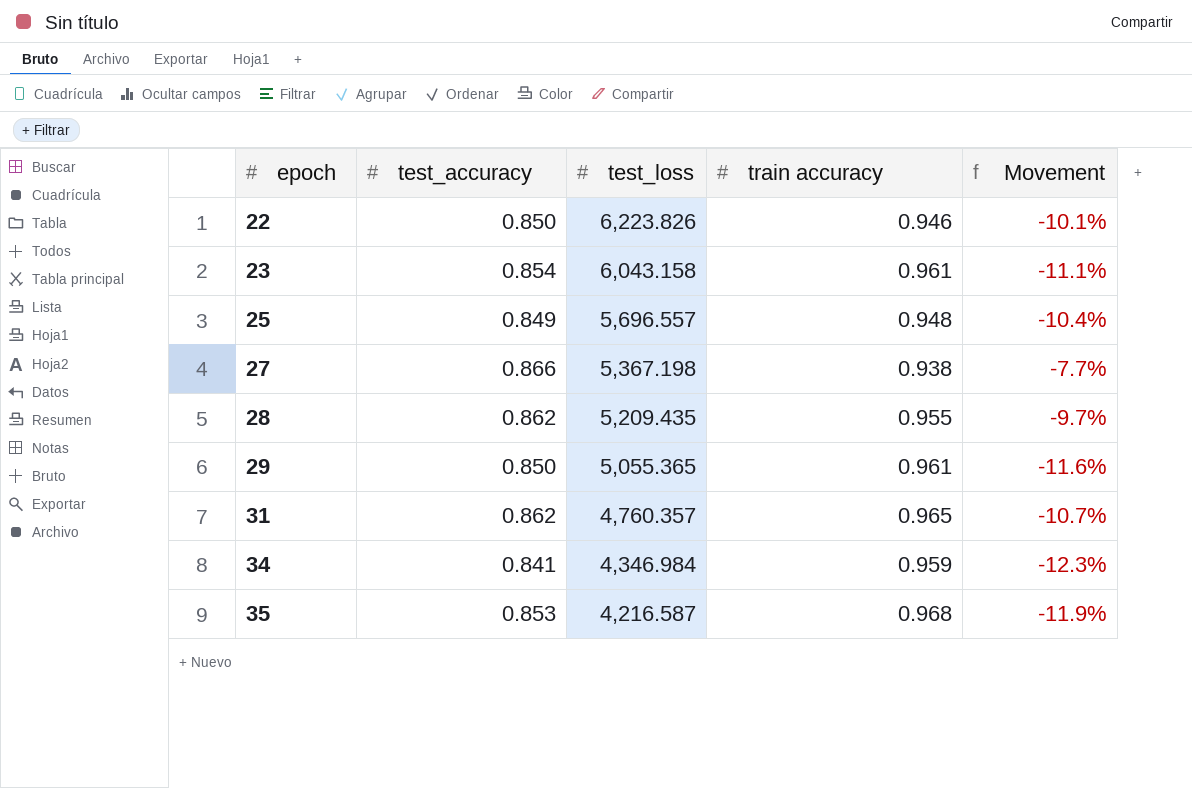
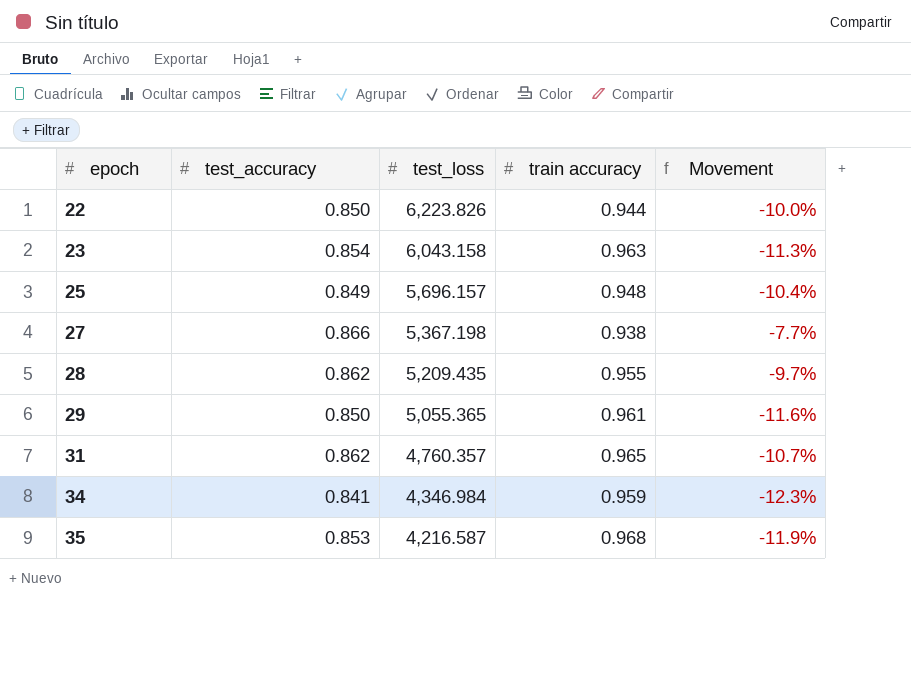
22 | train accuracy: 0.946 -> 0.944
22 | Movement: -10.1% -> -10.0%
23 | train accuracy: 0.961 -> 0.963
23 | Movement: -11.1% -> -11.3%
25 | test_loss: 5,696.557 -> 5,696.157

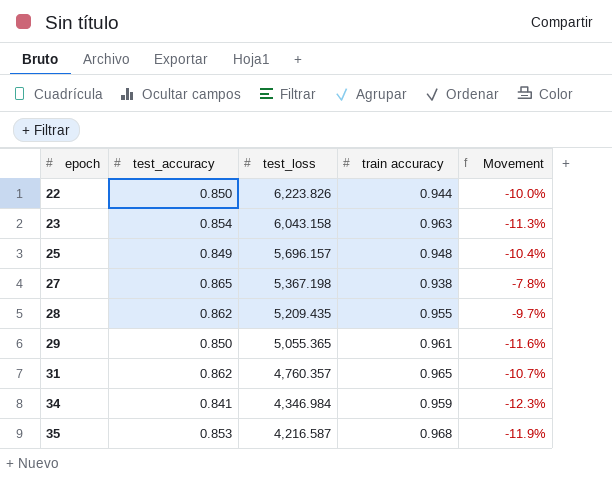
27 | test_accuracy: 0.866 -> 0.865
27 | Movement: -7.7% -> -7.8%

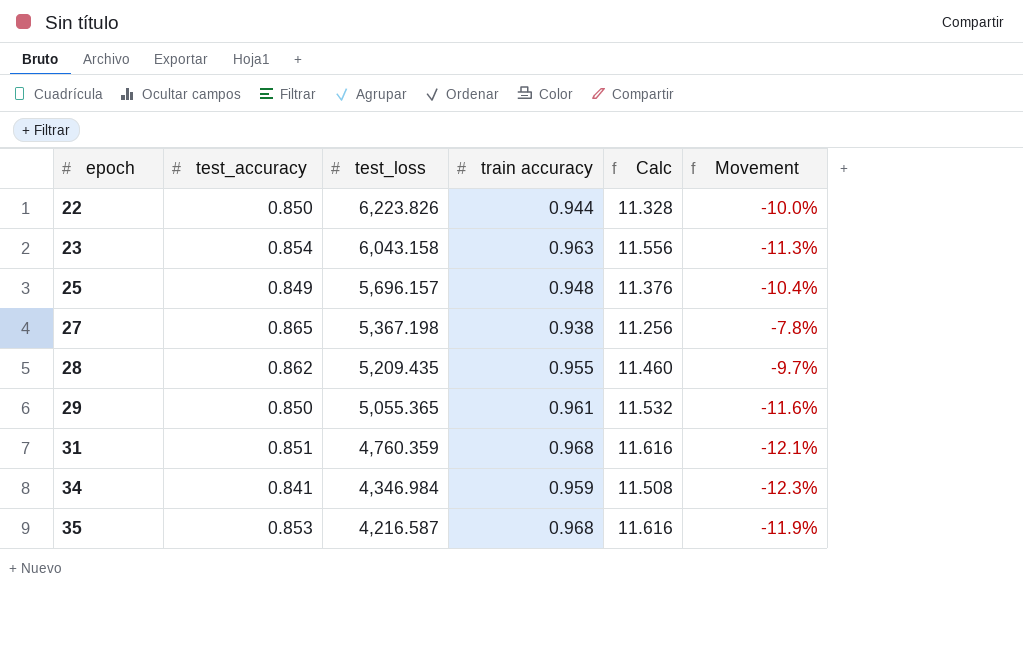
column Calc | formula: none -> [train accuracy] * 12
31 | test_accuracy: 0.862 -> 0.851
31 | test_loss: 4,760.357 -> 4,760.359
31 | train accuracy: 0.965 -> 0.968
31 | Movement: -10.7% -> -12.1%

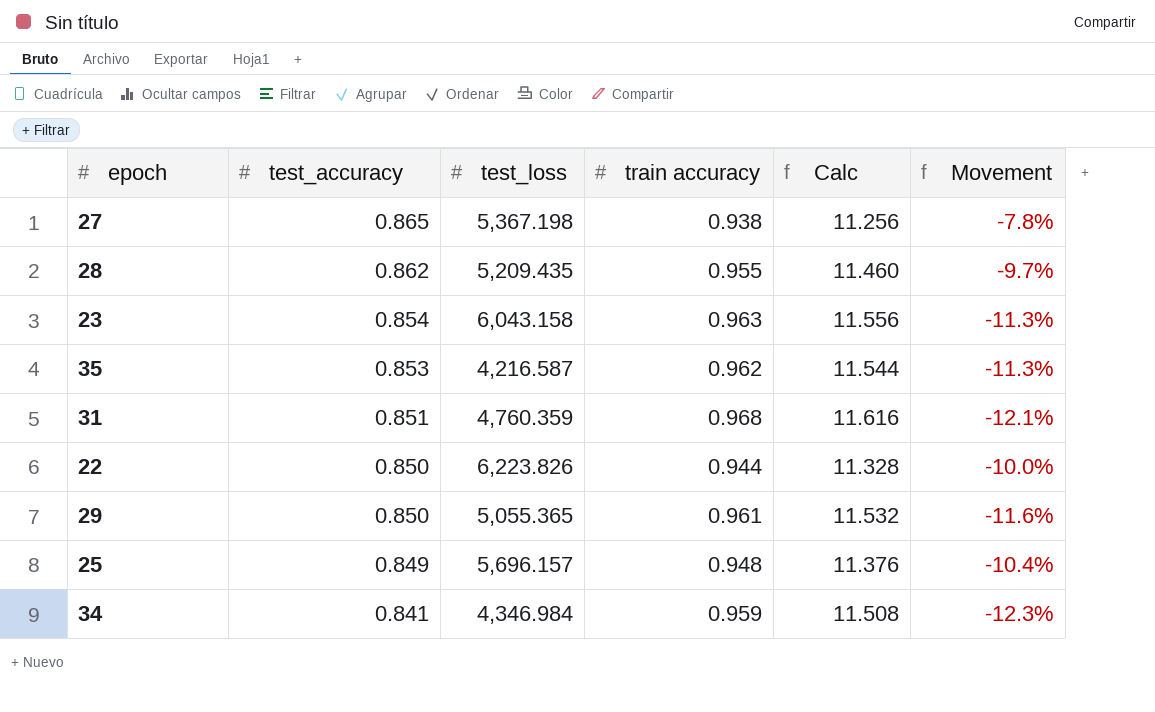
row order: epoch ascending -> test_accuracy descending
35 | train accuracy: 0.968 -> 0.962
35 | Calc: 11.616 -> 11.544
35 | Movement: -11.9% -> -11.3%

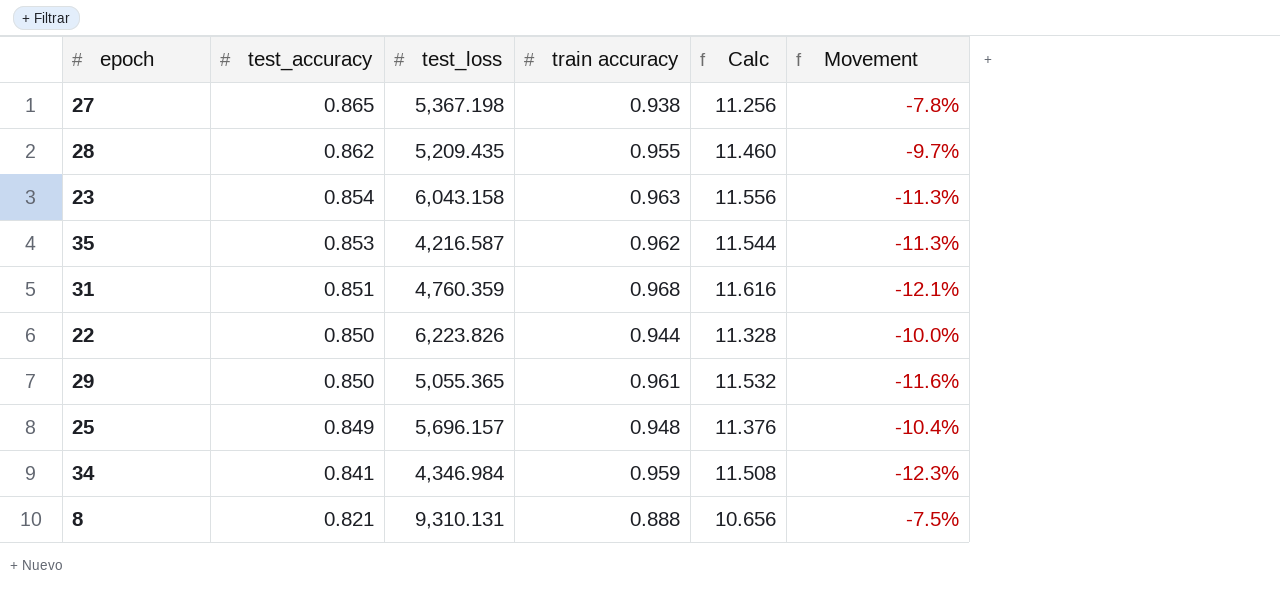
row 8: none -> 0.821 | 9,310.131 | 0.888 | 10.656 | -7.5%

